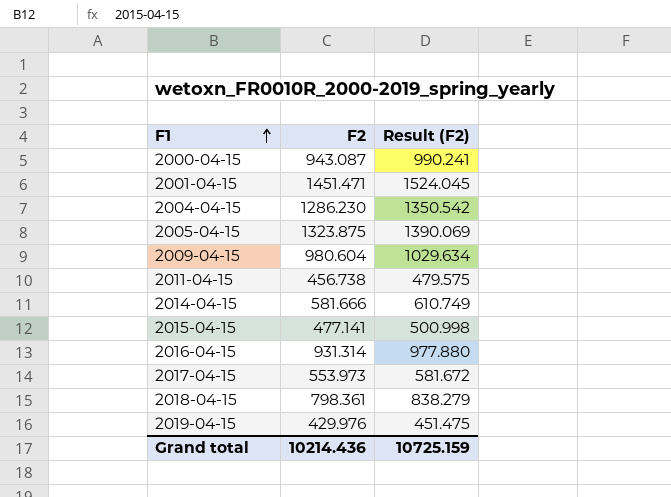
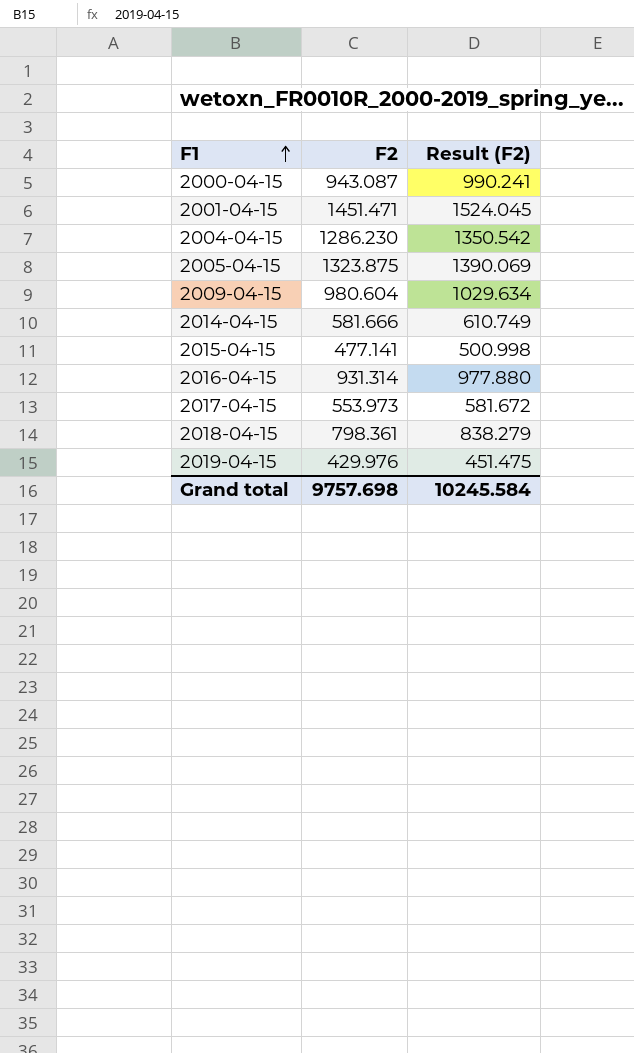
row 2011-04-15: 456.738 | 479.575 -> none
Grand total | F2: 10214.436 -> 9757.698
Grand total | Result (F2): 10725.159 -> 10245.584

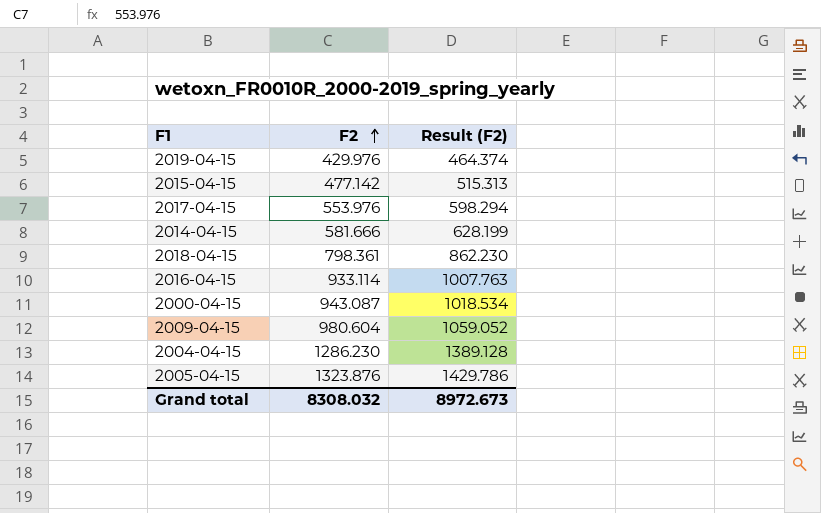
row order: F1 ascending -> F2 ascending
column Result (F2) | formula: [F2] * 1.05 -> [F2] * 1.08
row 2001-04-15: 1451.471 | 1524.045 -> none
2015-04-15 | F2: 477.141 -> 477.142
2017-04-15 | F2: 553.973 -> 553.976
2016-04-15 | F2: 931.314 -> 933.114
2005-04-15 | F2: 1323.875 -> 1323.876
Grand total | F2: 9757.698 -> 8308.032
Grand total | Result (F2): 10245.584 -> 8972.673

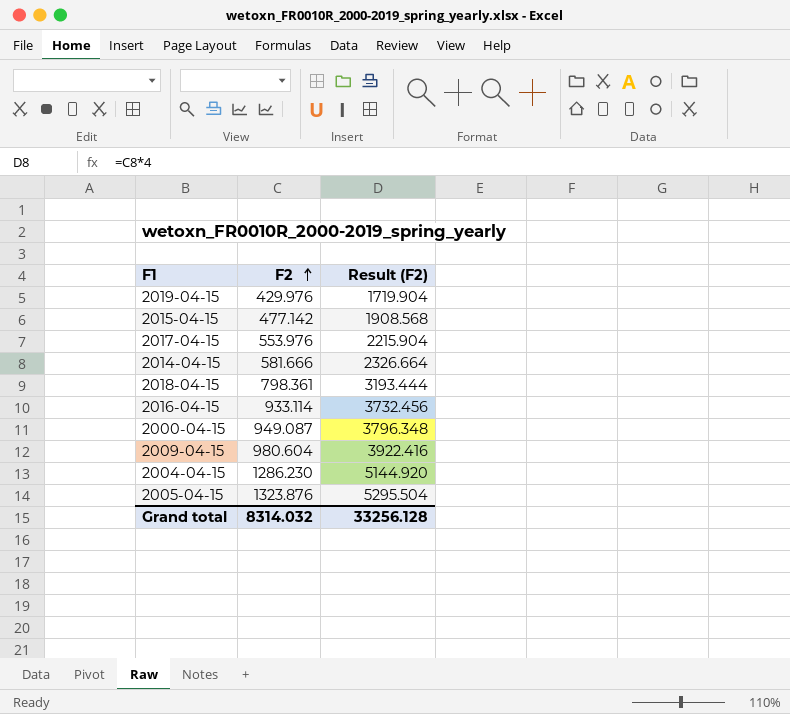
column Result (F2) | formula: [F2] * 1.08 -> [F2] * 4
2000-04-15 | F2: 943.087 -> 949.087
Grand total | F2: 8308.032 -> 8314.032
Grand total | Result (F2): 8972.673 -> 33256.128

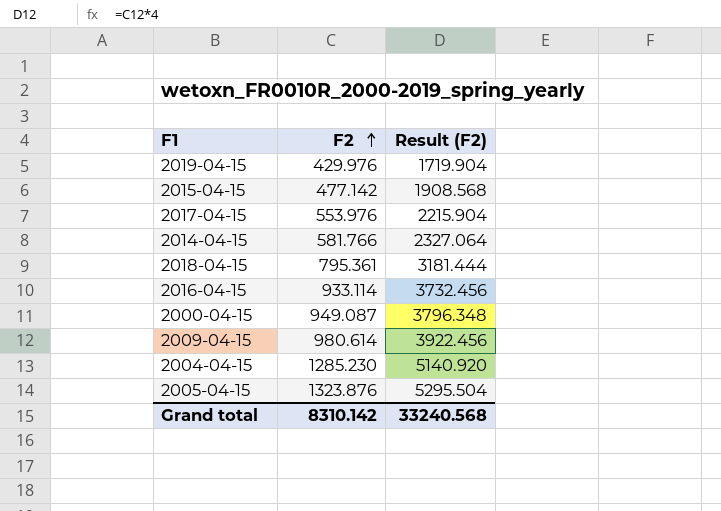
2014-04-15 | F2: 581.666 -> 581.766
2014-04-15 | Result (F2): 2326.664 -> 2327.064
2018-04-15 | F2: 798.361 -> 795.361
2018-04-15 | Result (F2): 3193.444 -> 3181.444
2009-04-15 | F2: 980.604 -> 980.614
2009-04-15 | Result (F2): 3922.416 -> 3922.456
2004-04-15 | F2: 1286.230 -> 1285.230
2004-04-15 | Result (F2): 5144.920 -> 5140.920
Grand total | F2: 8314.032 -> 8310.142
Grand total | Result (F2): 33256.128 -> 33240.568

